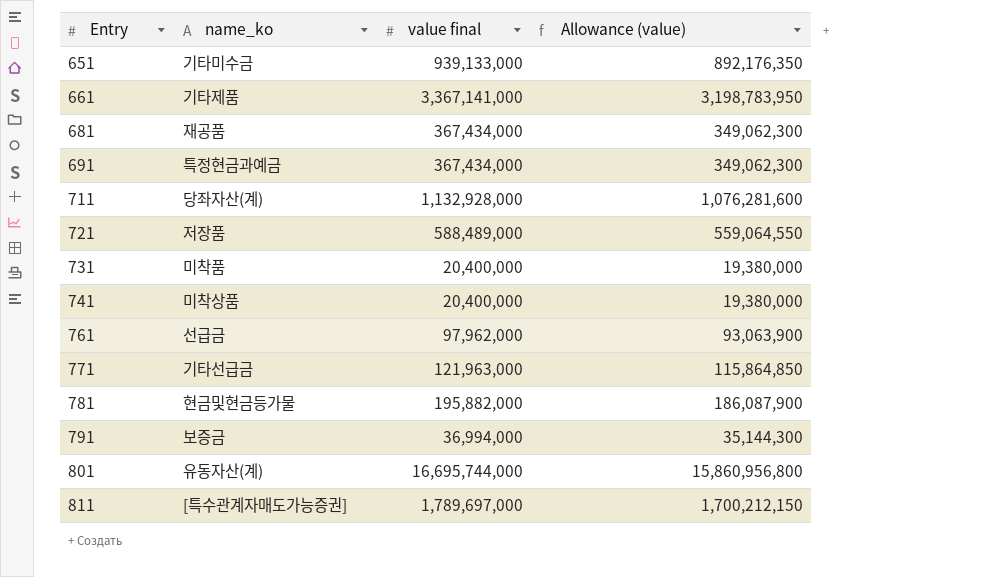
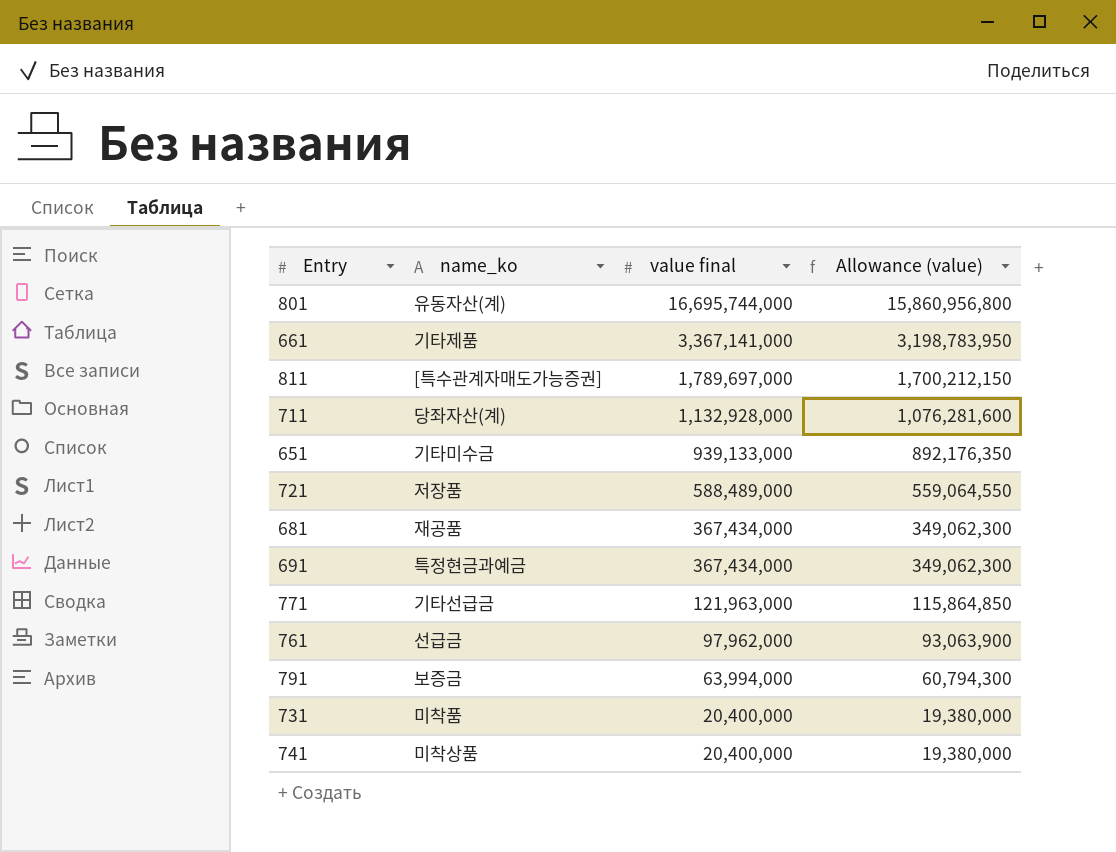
row order: Entry ascending -> value final descending
row 781: 현금및현금등가물 | 195,882,000 | 186,087,900 -> none
791 | value final: 36,994,000 -> 63,994,000
791 | Allowance (value): 35,144,300 -> 60,794,300

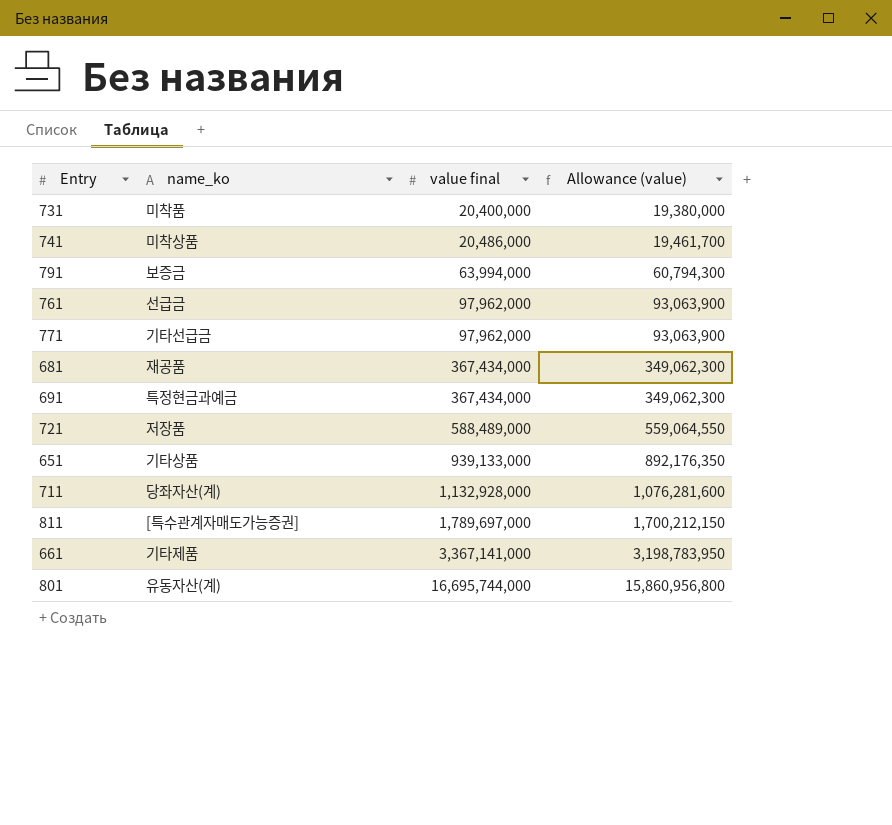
row order: value final descending -> value final ascending
741 | value final: 20,400,000 -> 20,486,000
741 | Allowance (value): 19,380,000 -> 19,461,700
771 | value final: 121,963,000 -> 97,962,000
771 | Allowance (value): 115,864,850 -> 93,063,900
651 | name_ko: 기타미수금 -> 기타상품

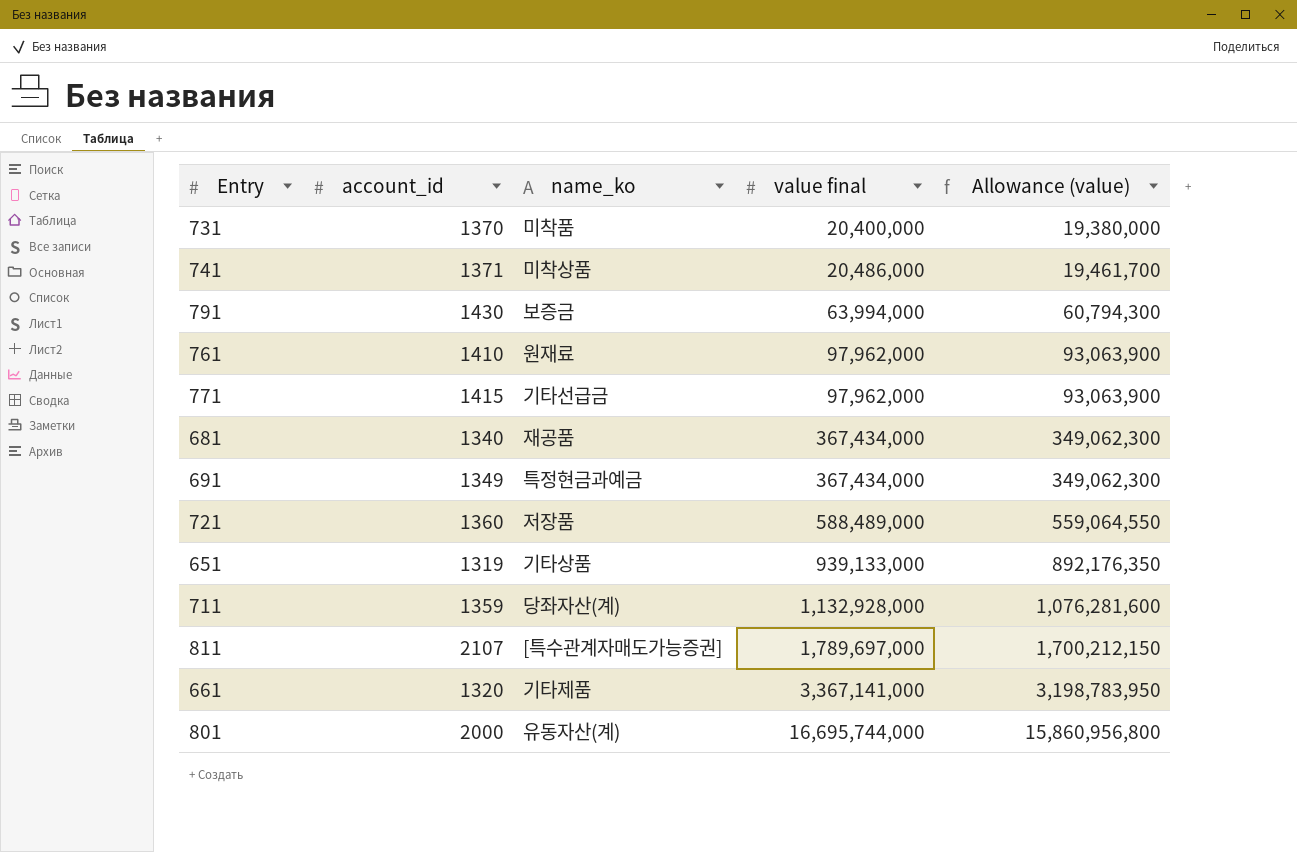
column account_id | position: none -> 2
761 | name_ko: 선급금 -> 원재료

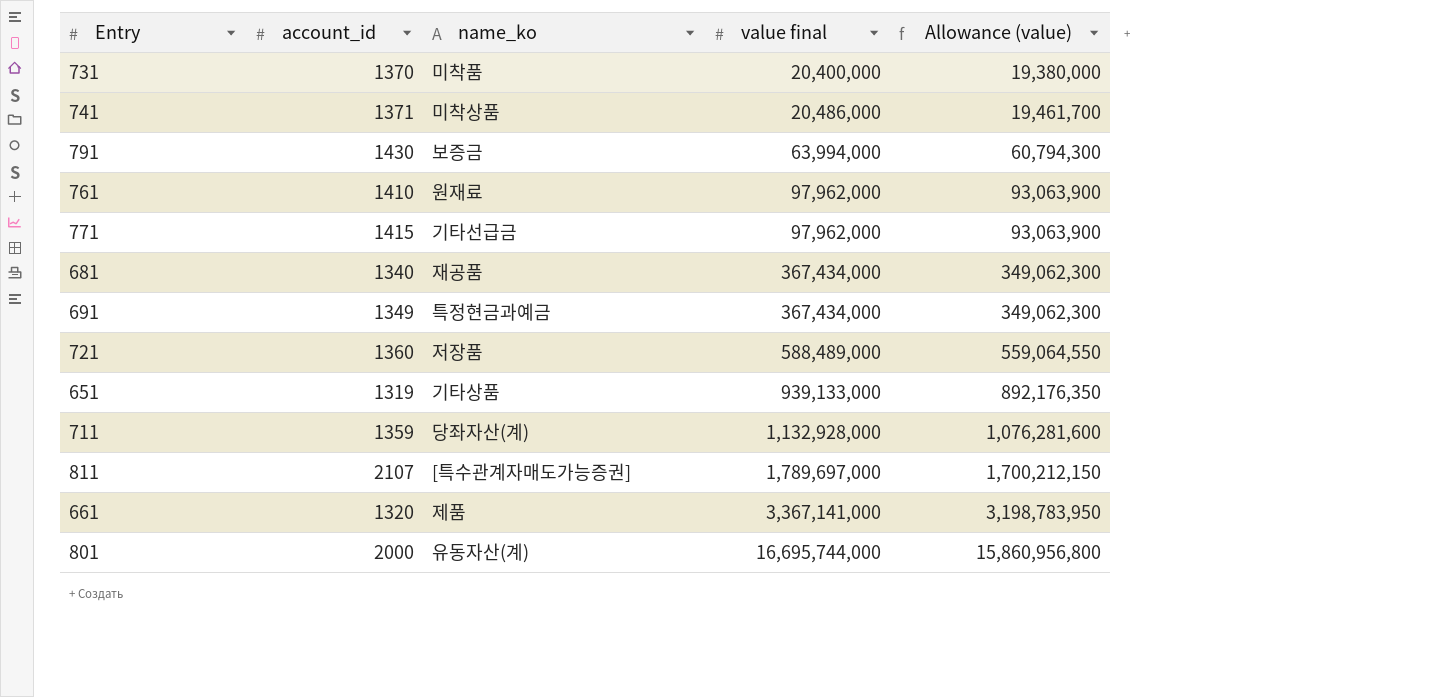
661 | name_ko: 기타제품 -> 제품

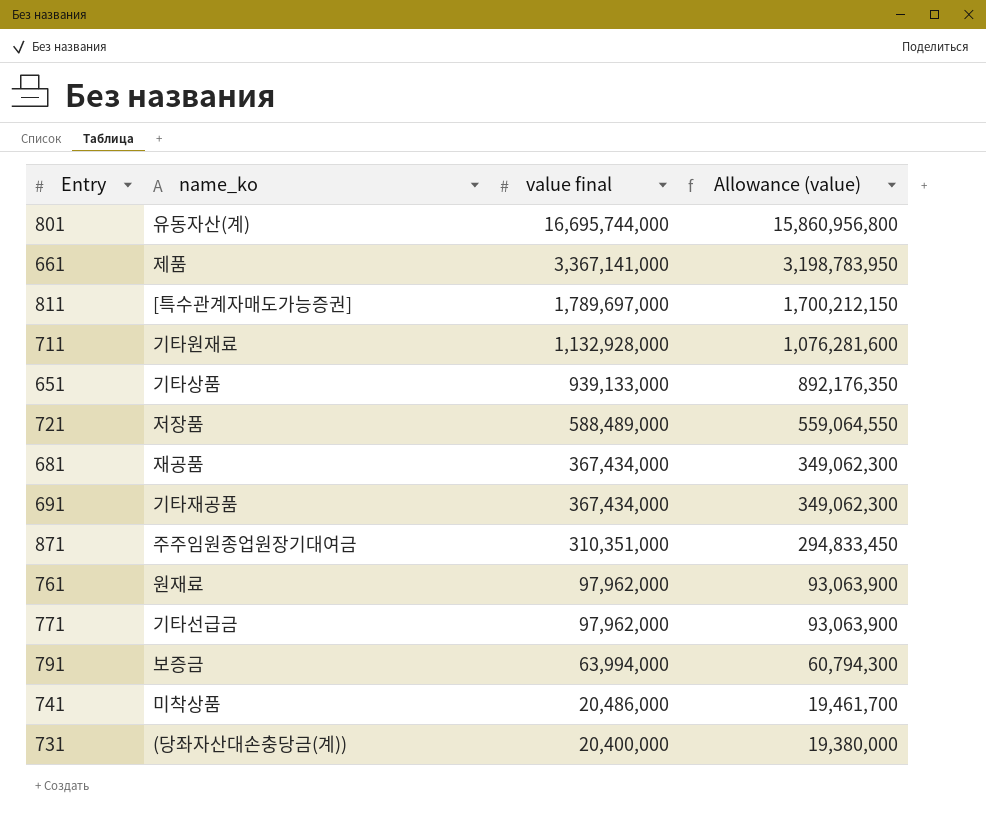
row order: value final ascending -> value final descending
column account_id | position: 2 -> none
711 | name_ko: 당좌자산(계) -> 기타원재료
691 | name_ko: 특정현금과예금 -> 기타재공품
row 871: none -> 주주임원종업원장기대여금 | 310,351,000 | 294,833,450
731 | name_ko: 미착품 -> (당좌자산대손충당금(계))

